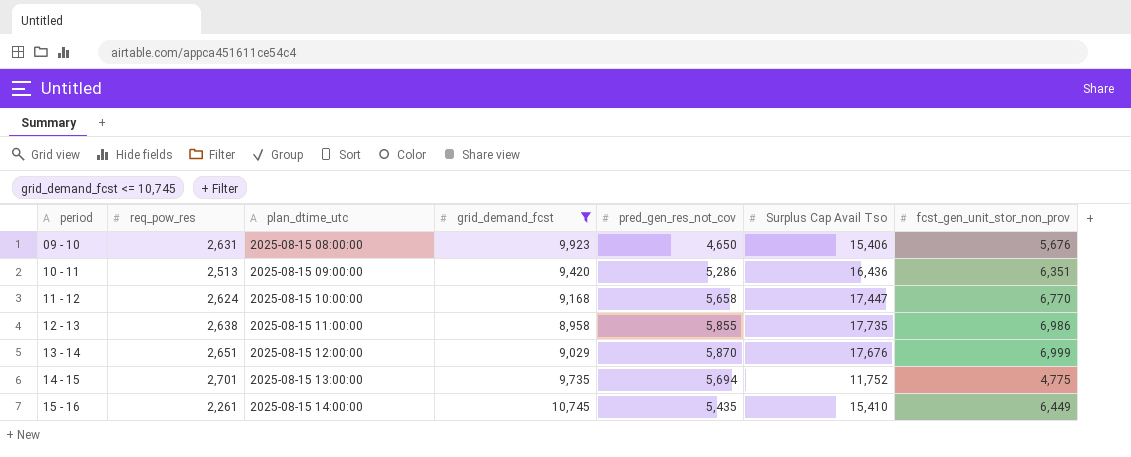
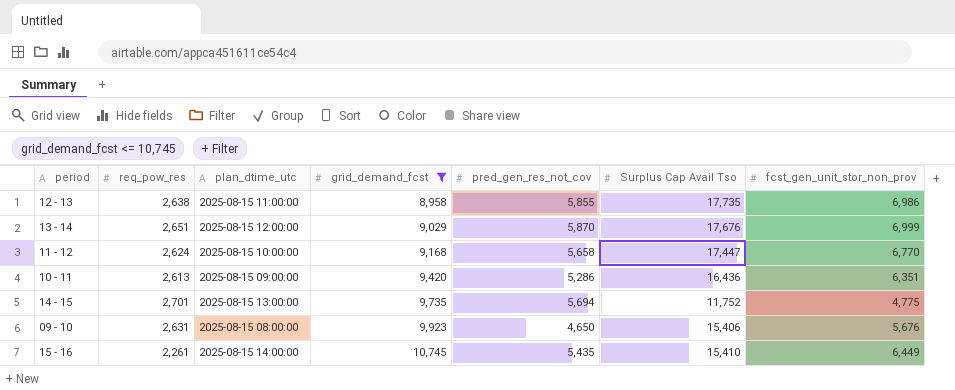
row order: period ascending -> grid_demand_fcst ascending
10 - 11 | req_pow_res: 2,513 -> 2,613

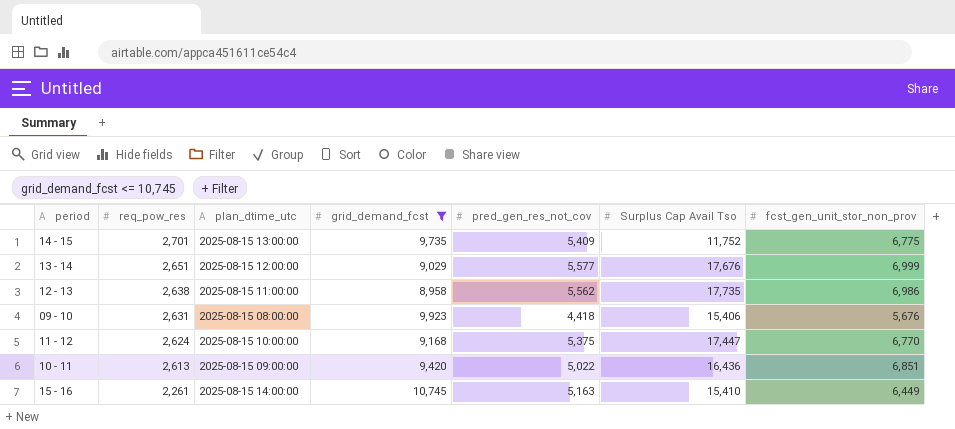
row order: grid_demand_fcst ascending -> req_pow_res descending
14 - 15 | pred_gen_res_not_cov: 5,694 -> 5,409
14 - 15 | fcst_gen_unit_stor_non_prov: 4,775 -> 6,775
13 - 14 | pred_gen_res_not_cov: 5,870 -> 5,577
12 - 13 | pred_gen_res_not_cov: 5,855 -> 5,562
09 - 10 | pred_gen_res_not_cov: 4,650 -> 4,418
11 - 12 | pred_gen_res_not_cov: 5,658 -> 5,375
10 - 11 | pred_gen_res_not_cov: 5,286 -> 5,022
10 - 11 | fcst_gen_unit_stor_non_prov: 6,351 -> 6,851
15 - 16 | pred_gen_res_not_cov: 5,435 -> 5,163

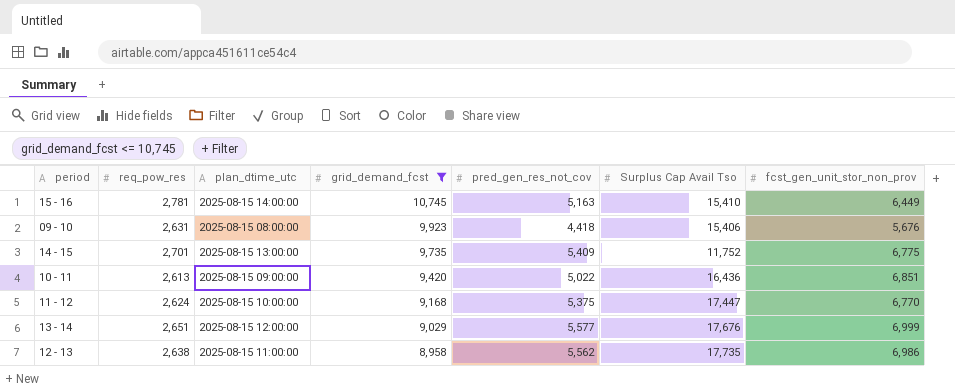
row order: req_pow_res descending -> grid_demand_fcst descending
15 - 16 | req_pow_res: 2,261 -> 2,781

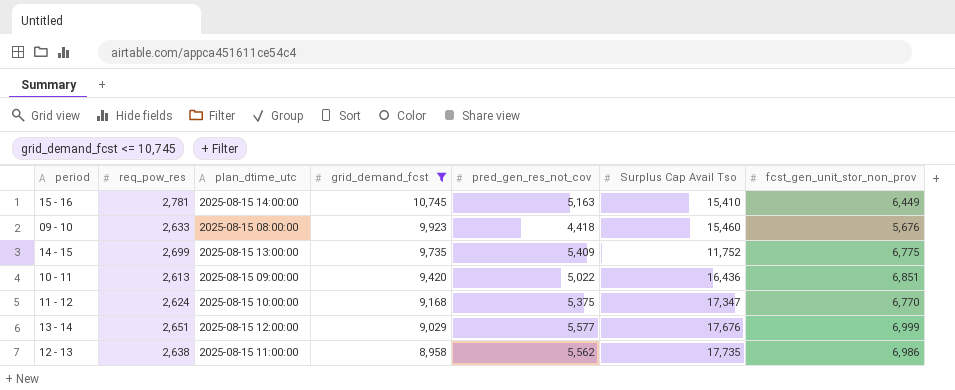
09 - 10 | req_pow_res: 2,631 -> 2,633
09 - 10 | Surplus Cap Avail Tso: 15,406 -> 15,460
14 - 15 | req_pow_res: 2,701 -> 2,699
11 - 12 | Surplus Cap Avail Tso: 17,447 -> 17,347

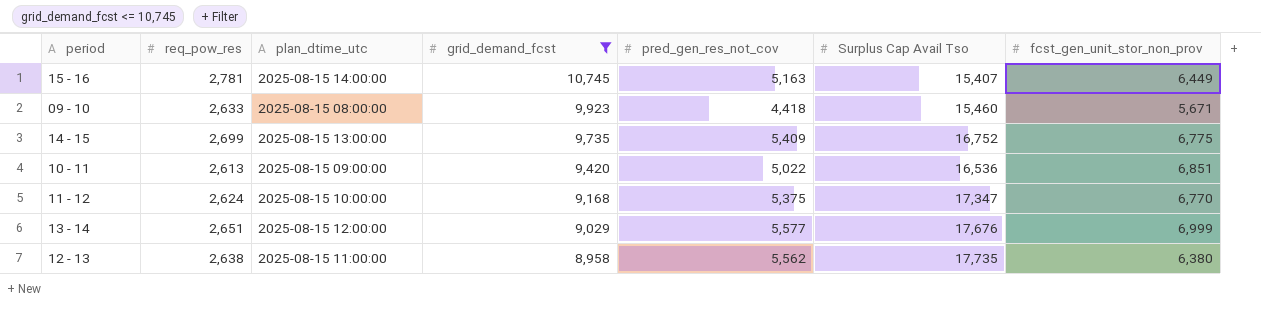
15 - 16 | Surplus Cap Avail Tso: 15,410 -> 15,407
09 - 10 | fcst_gen_unit_stor_non_prov: 5,676 -> 5,671
14 - 15 | Surplus Cap Avail Tso: 11,752 -> 16,752
10 - 11 | Surplus Cap Avail Tso: 16,436 -> 16,536
12 - 13 | fcst_gen_unit_stor_non_prov: 6,986 -> 6,380

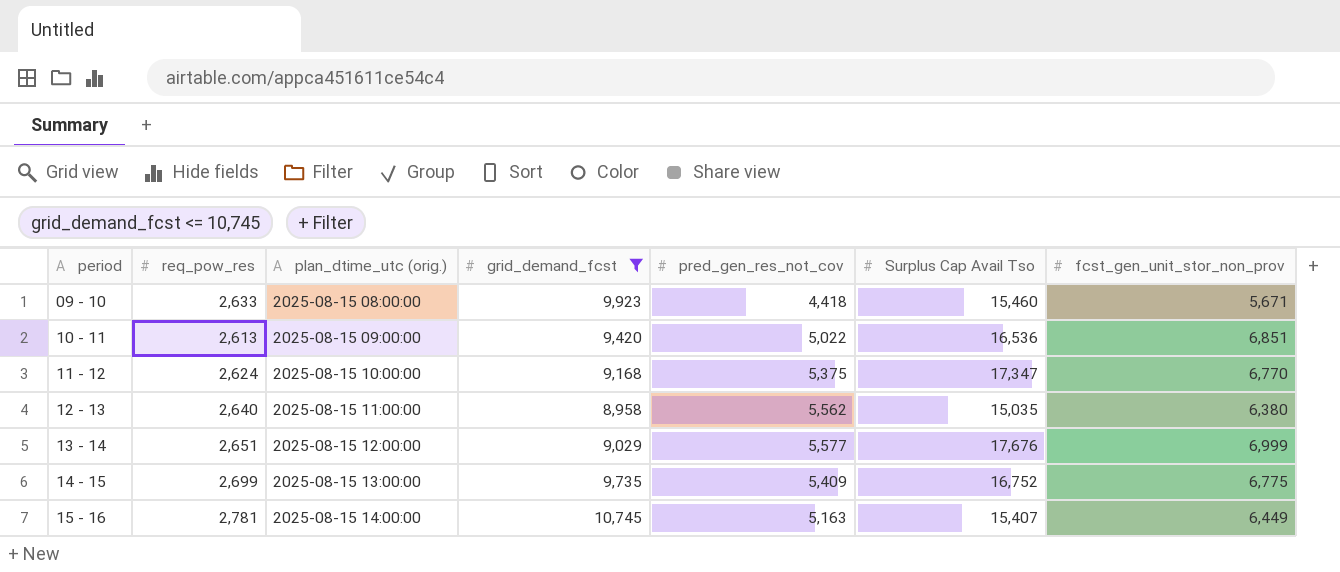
row order: grid_demand_fcst descending -> period ascending
column name: plan_dtime_utc -> plan_dtime_utc (orig.)
12 - 13 | req_pow_res: 2,638 -> 2,640
12 - 13 | Surplus Cap Avail Tso: 17,735 -> 15,035

